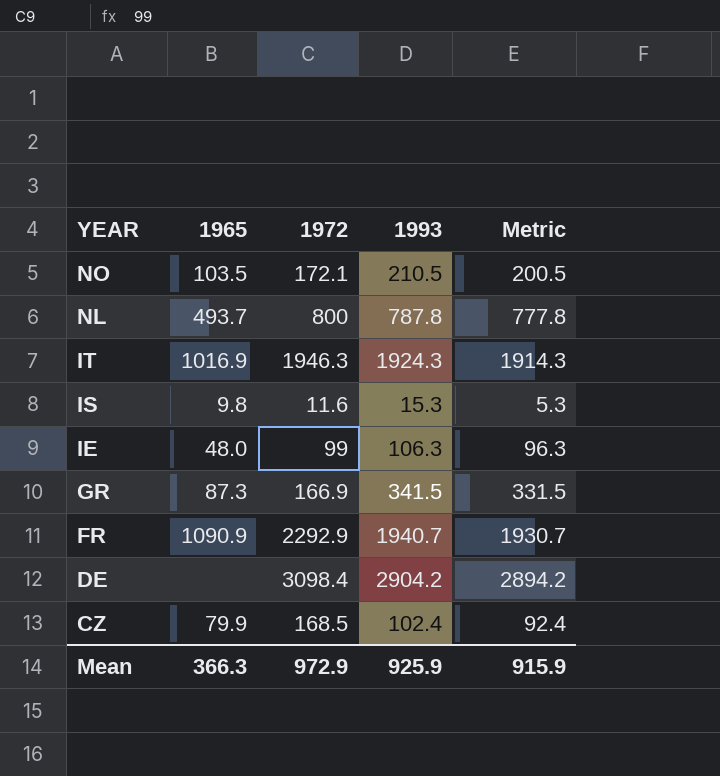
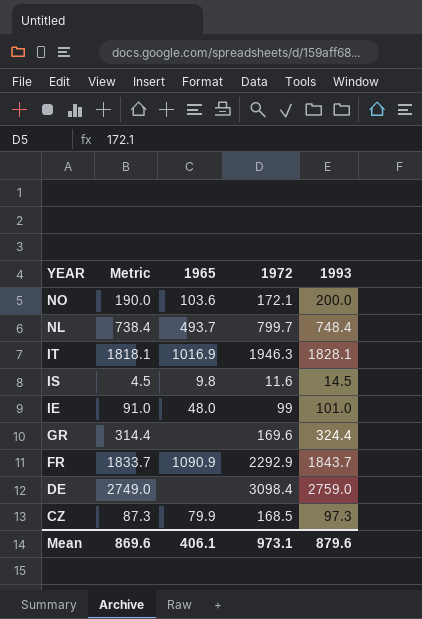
column Metric | position: 5 -> 2
NO | Metric: 200.5 -> 190.0
NO | 1965: 103.5 -> 103.6
NO | 1993: 210.5 -> 200.0
NL | Metric: 777.8 -> 738.4
NL | 1972: 800 -> 799.7
NL | 1993: 787.8 -> 748.4
IT | Metric: 1914.3 -> 1818.1
IT | 1993: 1924.3 -> 1828.1
IS | Metric: 5.3 -> 4.5
IS | 1993: 15.3 -> 14.5
IE | Metric: 96.3 -> 91.0
IE | 1993: 106.3 -> 101.0
GR | Metric: 331.5 -> 314.4
GR | 1965: 87.3 -> none
GR | 1972: 166.9 -> 169.6
GR | 1993: 341.5 -> 324.4
FR | Metric: 1930.7 -> 1833.7
FR | 1993: 1940.7 -> 1843.7
DE | Metric: 2894.2 -> 2749.0
DE | 1993: 2904.2 -> 2759.0
CZ | Metric: 92.4 -> 87.3
CZ | 1993: 102.4 -> 97.3
Mean | Metric: 915.9 -> 869.6
Mean | 1965: 366.3 -> 406.1
Mean | 1972: 972.9 -> 973.1
Mean | 1993: 925.9 -> 879.6

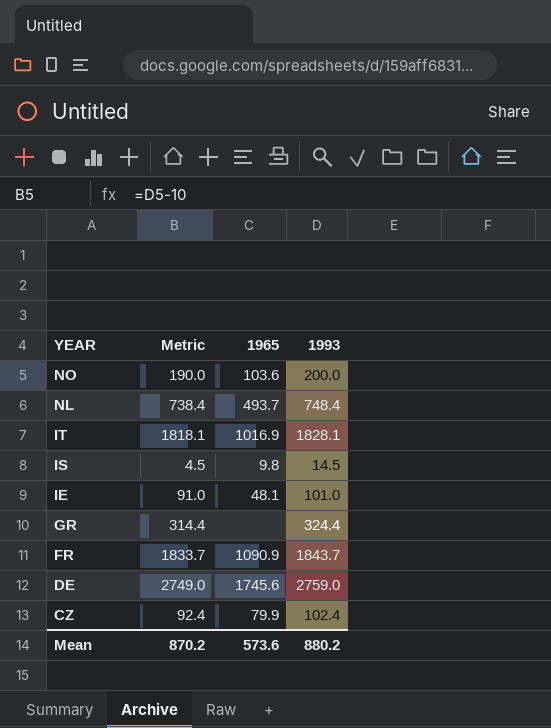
column 1972 | position: 4 -> none
IE | 1965: 48.0 -> 48.1
DE | 1965: none -> 1745.6
CZ | Metric: 87.3 -> 92.4
CZ | 1993: 97.3 -> 102.4
Mean | Metric: 869.6 -> 870.2
Mean | 1965: 406.1 -> 573.6
Mean | 1993: 879.6 -> 880.2

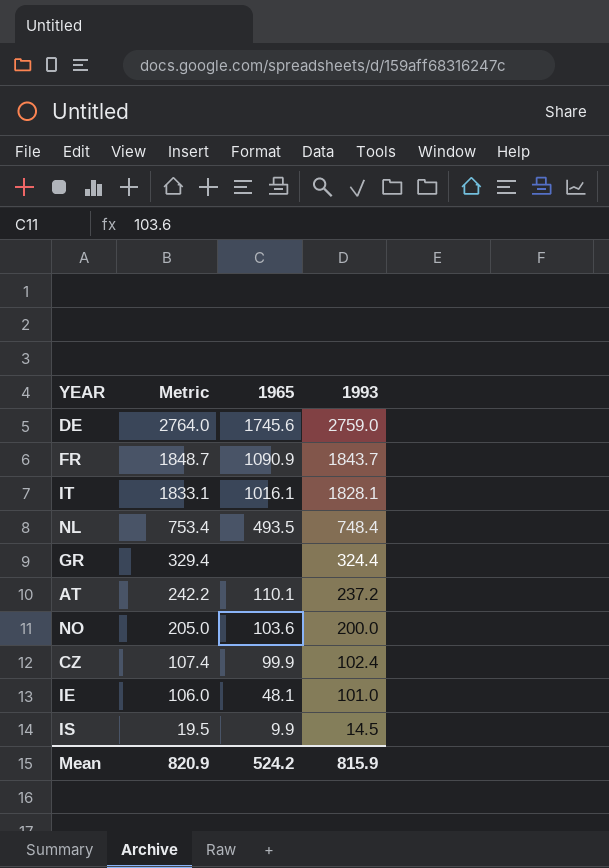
row order: YEAR descending -> Metric descending
column Metric | formula: [1993] - 10 -> [1993] + 5
IT | 1965: 1016.9 -> 1016.1
NL | 1965: 493.7 -> 493.5
row AT: none -> 242.2 | 110.1 | 237.2
CZ | 1965: 79.9 -> 99.9
IS | 1965: 9.8 -> 9.9
Mean | Metric: 870.2 -> 820.9
Mean | 1965: 573.6 -> 524.2
Mean | 1993: 880.2 -> 815.9

